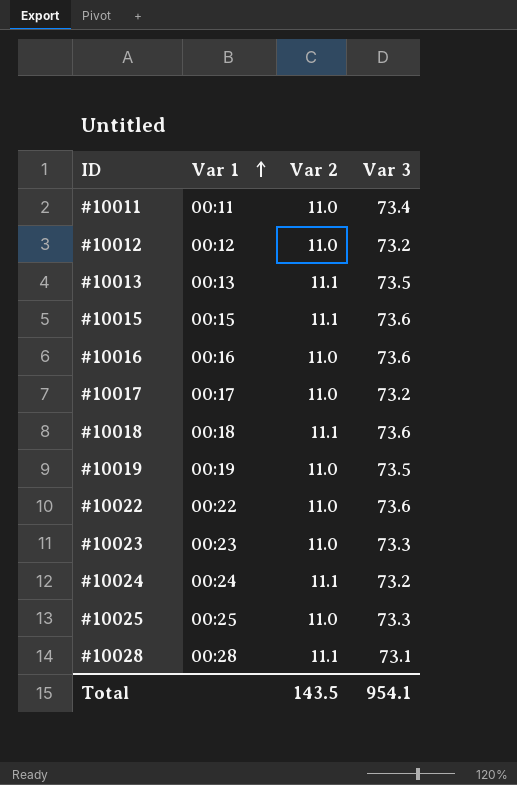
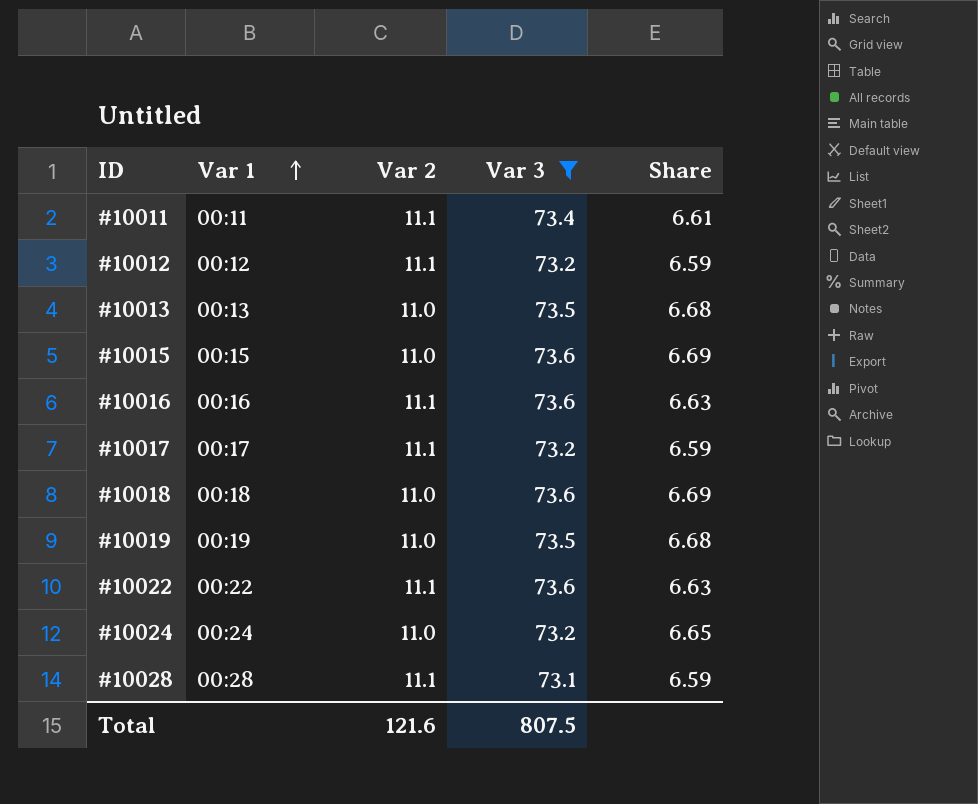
filter: none -> Var 3 != 73.3
column Share | formula: none -> [Var 3] / [Var 2]
#10011 | Var 2: 11.0 -> 11.1
#10012 | Var 2: 11.0 -> 11.1
#10013 | Var 2: 11.1 -> 11.0
#10015 | Var 2: 11.1 -> 11.0
#10016 | Var 2: 11.0 -> 11.1
#10017 | Var 2: 11.0 -> 11.1
#10018 | Var 2: 11.1 -> 11.0
#10022 | Var 2: 11.0 -> 11.1
#10024 | Var 2: 11.1 -> 11.0
Total | Var 2: 143.5 -> 121.6
Total | Var 3: 954.1 -> 807.5

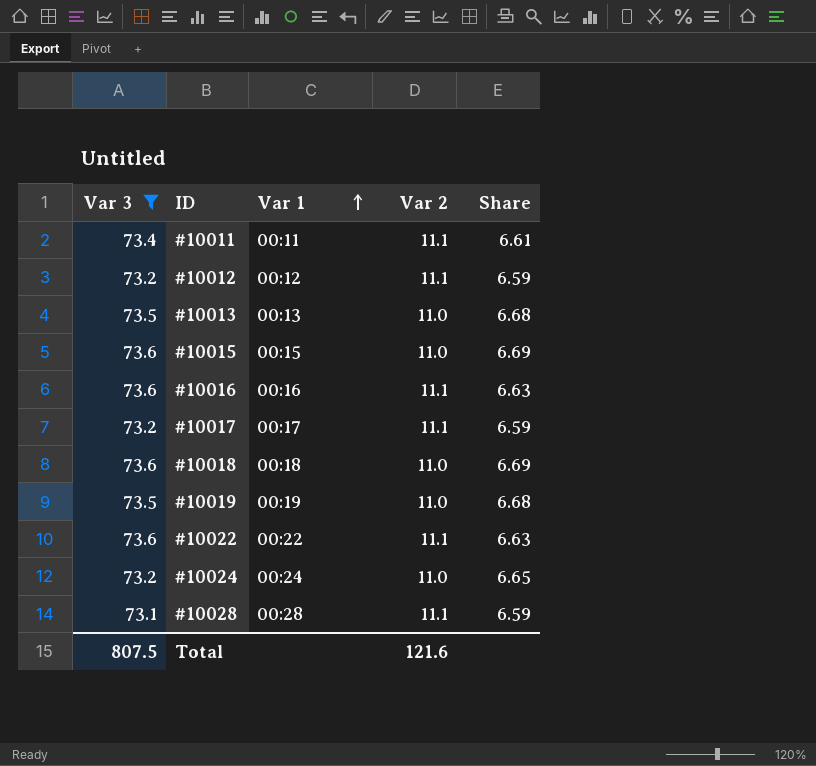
column Var 3 | position: 4 -> 1

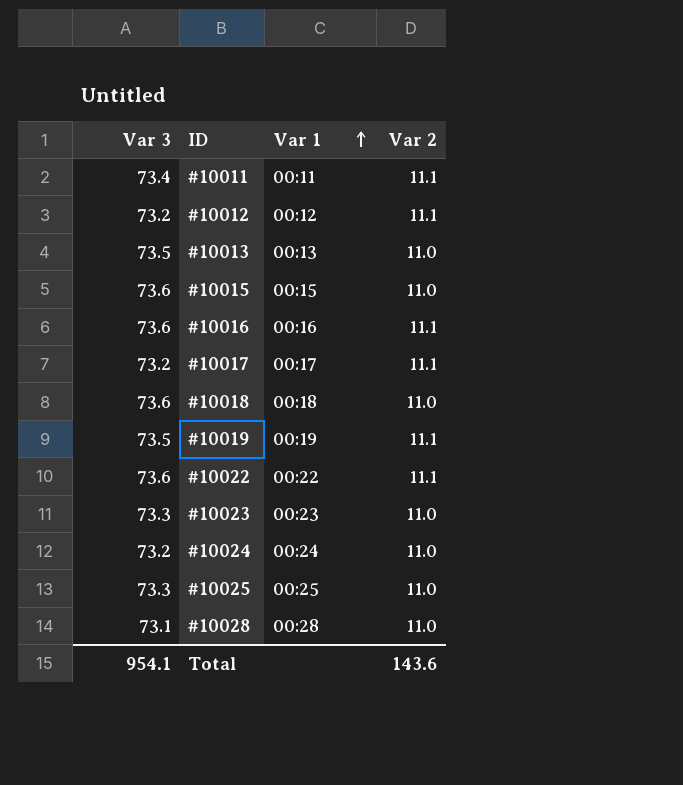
filter: Var 3 != 73.3 -> none
column Share | formula: [Var 3] / [Var 2] -> none
#10019 | Var 2: 11.0 -> 11.1
#10028 | Var 2: 11.1 -> 11.0
Total | Var 3: 807.5 -> 954.1
Total | Var 2: 121.6 -> 143.6

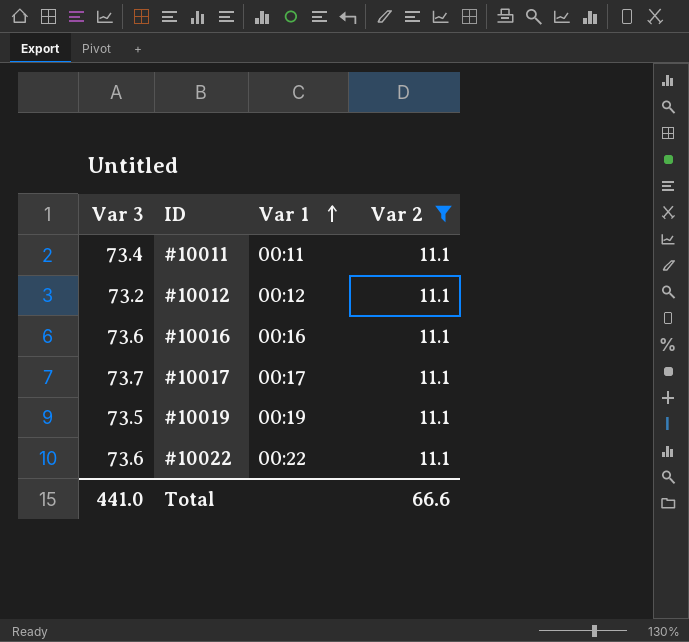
filter: none -> Var 2 = 11.1
#10017 | Var 3: 73.2 -> 73.7
Total | Var 3: 954.1 -> 441.0
Total | Var 2: 143.6 -> 66.6

